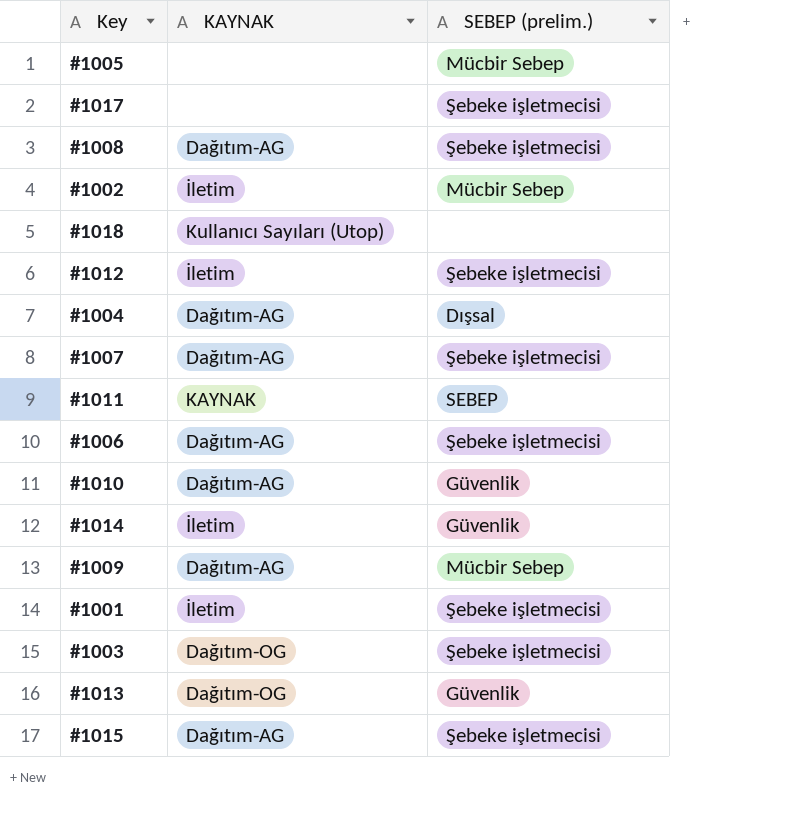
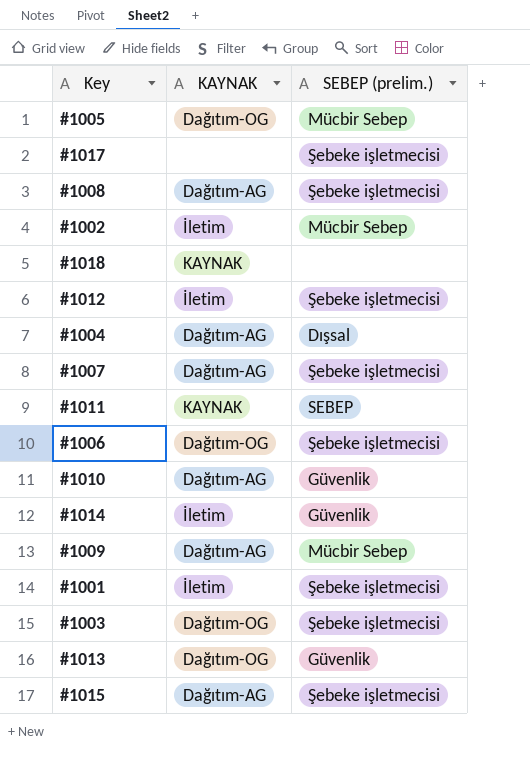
#1005 | KAYNAK: none -> Dağıtım-OG
#1018 | KAYNAK: Kullanıcı Sayıları (Utop) -> KAYNAK
#1006 | KAYNAK: Dağıtım-AG -> Dağıtım-OG

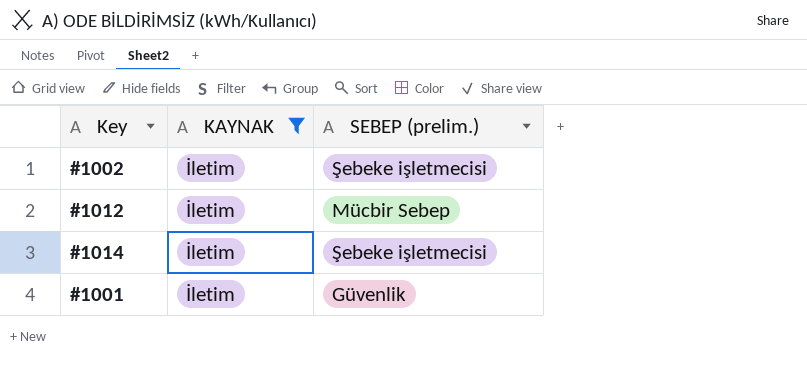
filter: none -> KAYNAK = İletim
#1002 | SEBEP (prelim.): Mücbir Sebep -> Şebeke işletmecisi
#1012 | SEBEP (prelim.): Şebeke işletmecisi -> Mücbir Sebep
#1014 | SEBEP (prelim.): Güvenlik -> Şebeke işletmecisi
#1001 | SEBEP (prelim.): Şebeke işletmecisi -> Güvenlik

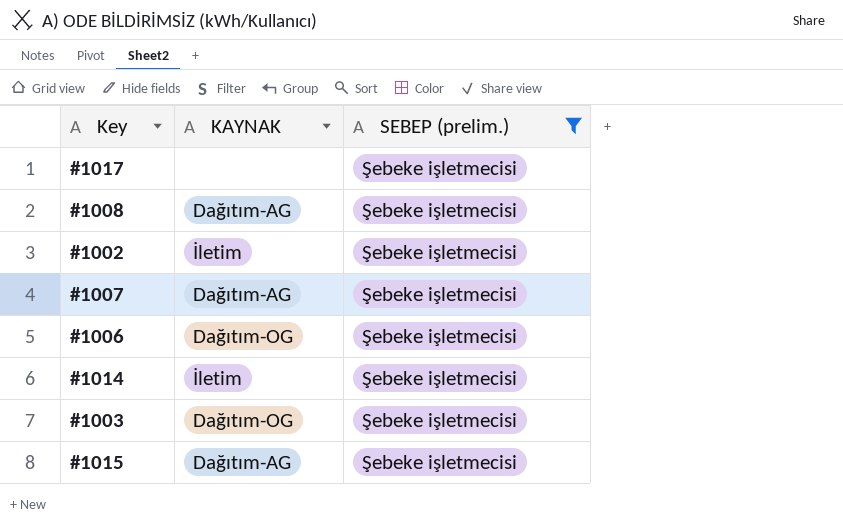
filter: KAYNAK = İletim -> SEBEP (prelim.) = Şebeke işletmecisi

